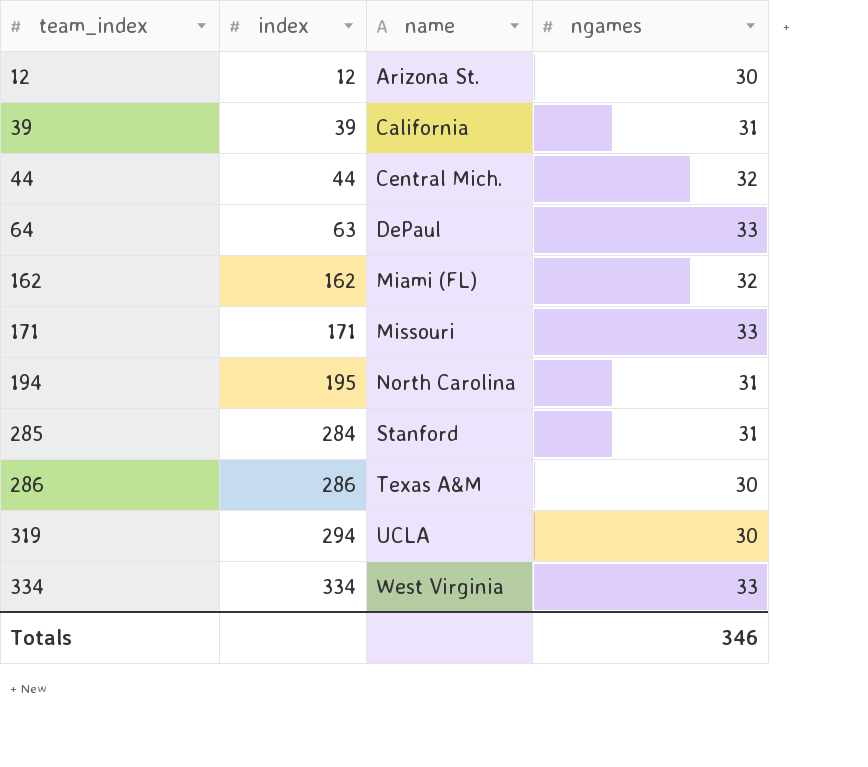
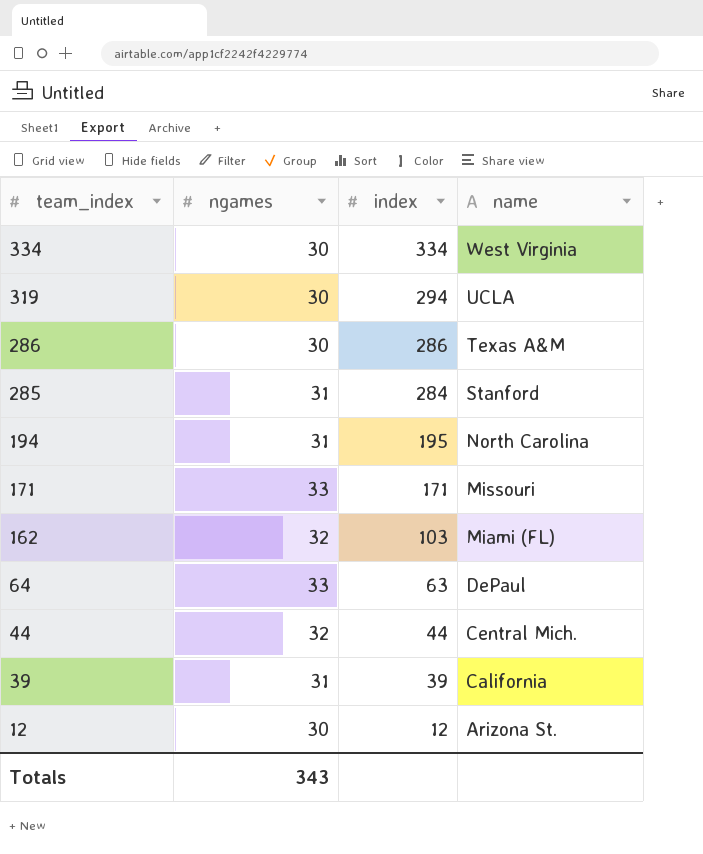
row order: team_index ascending -> team_index descending
column ngames | position: 4 -> 2
334 | ngames: 33 -> 30
162 | index: 162 -> 103
Totals | ngames: 346 -> 343

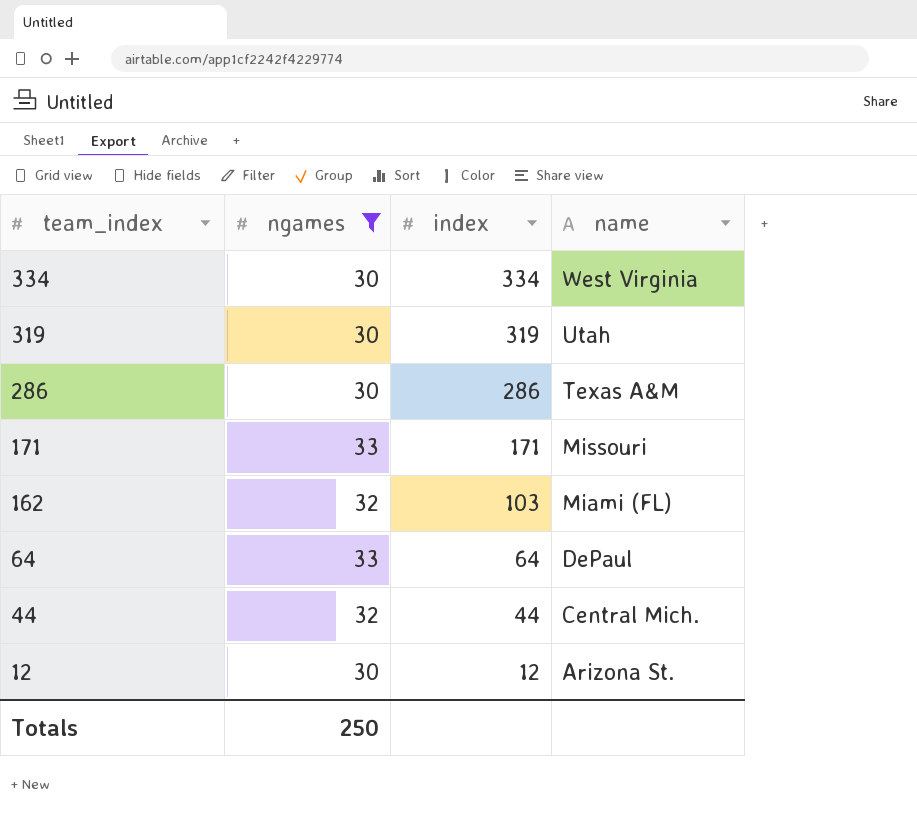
filter: none -> ngames != 31
319 | index: 294 -> 319
319 | name: UCLA -> Utah
64 | index: 63 -> 64
Totals | ngames: 343 -> 250

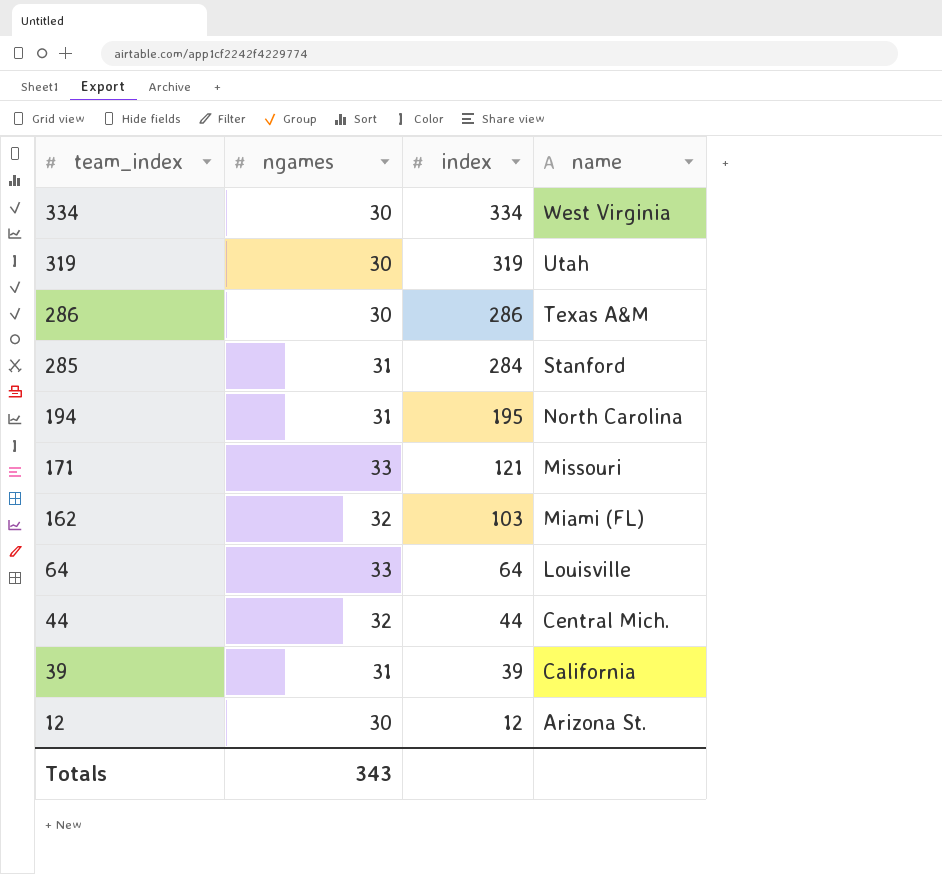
filter: ngames != 31 -> none
171 | index: 171 -> 121
64 | name: DePaul -> Louisville
Totals | ngames: 250 -> 343

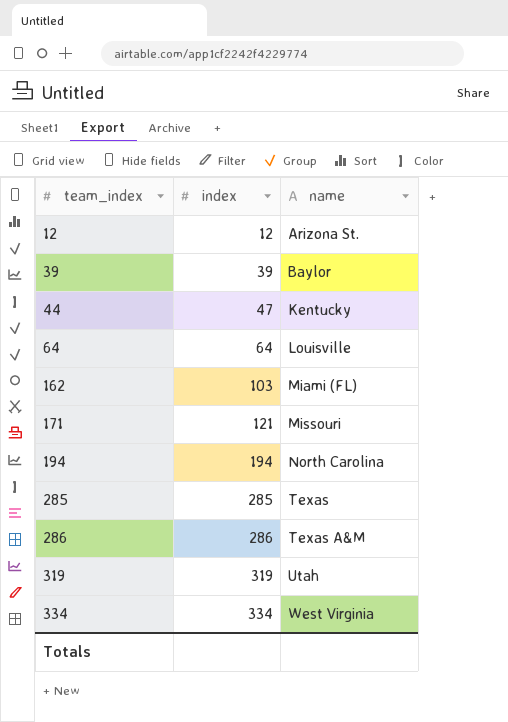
row order: team_index descending -> team_index ascending
column ngames | position: 2 -> none
39 | name: California -> Baylor
44 | index: 44 -> 47
44 | name: Central Mich. -> Kentucky
194 | index: 195 -> 194
285 | index: 284 -> 285
285 | name: Stanford -> Texas

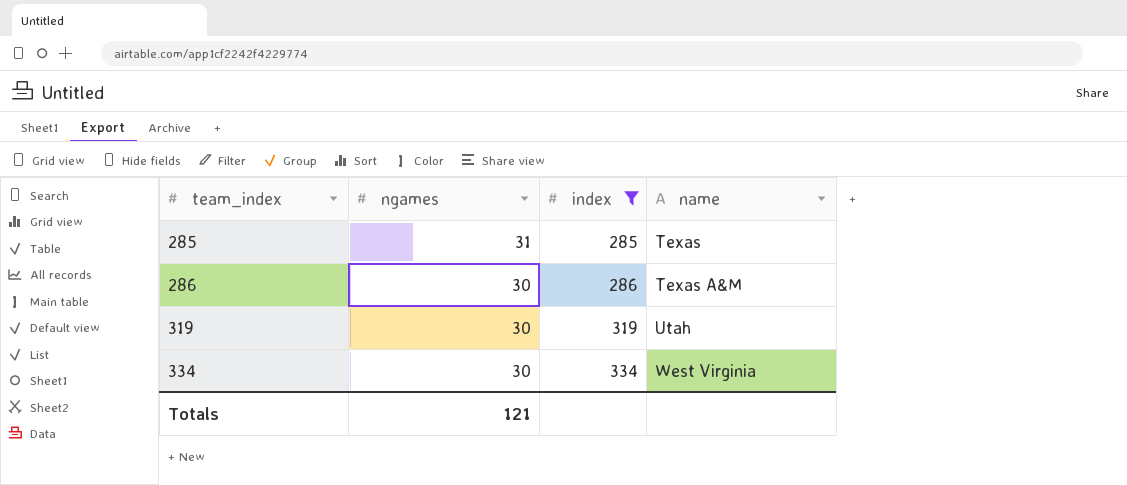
filter: none -> index >= 285
column ngames | position: none -> 2

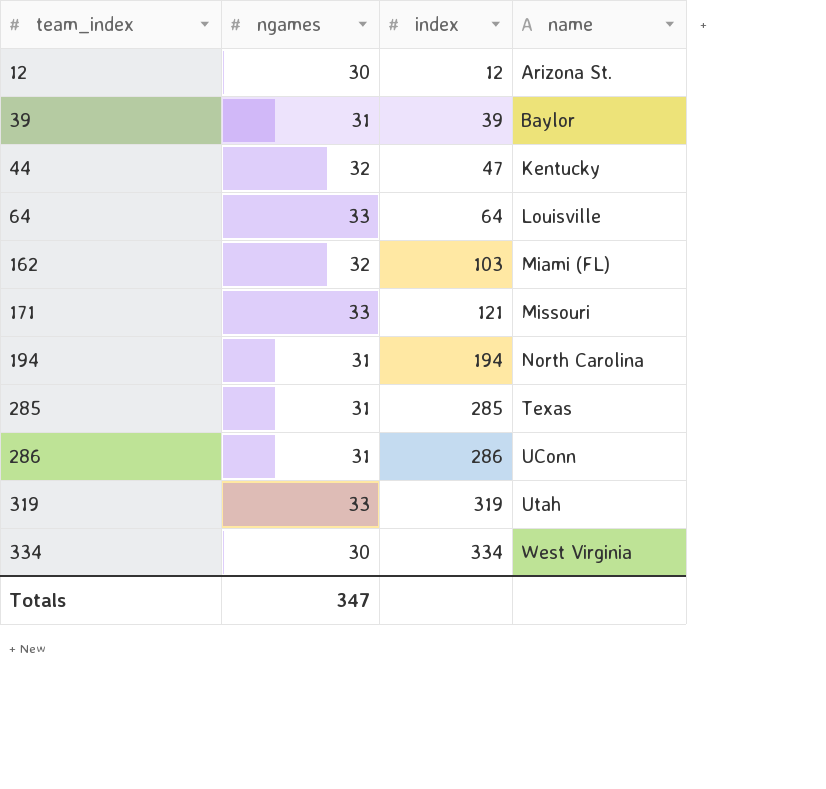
filter: index >= 285 -> none
286 | ngames: 30 -> 31
286 | name: Texas A&M -> UConn
319 | ngames: 30 -> 33
Totals | ngames: 121 -> 347

